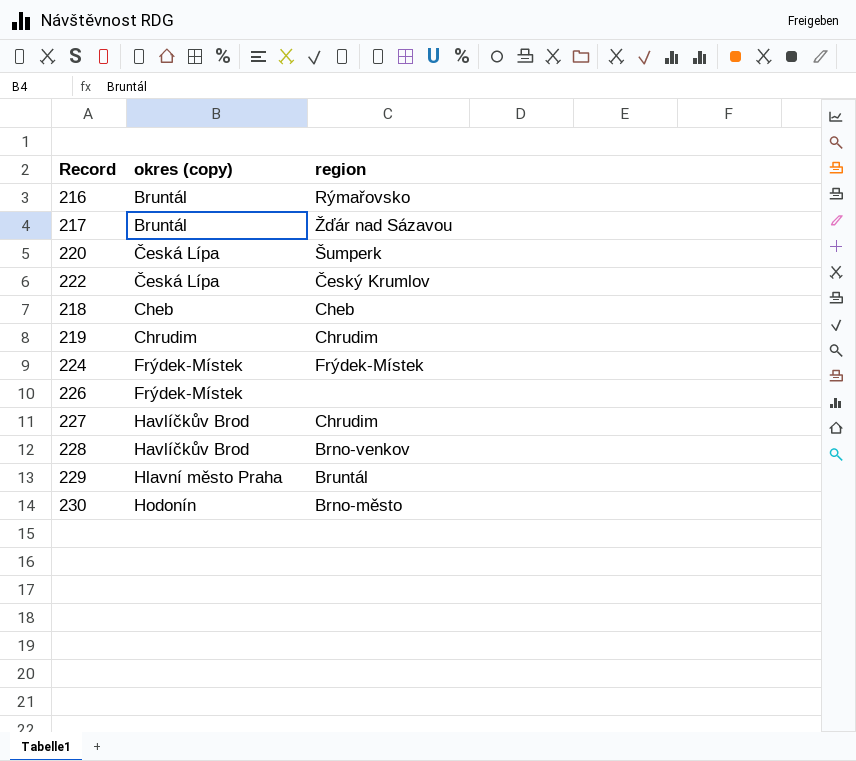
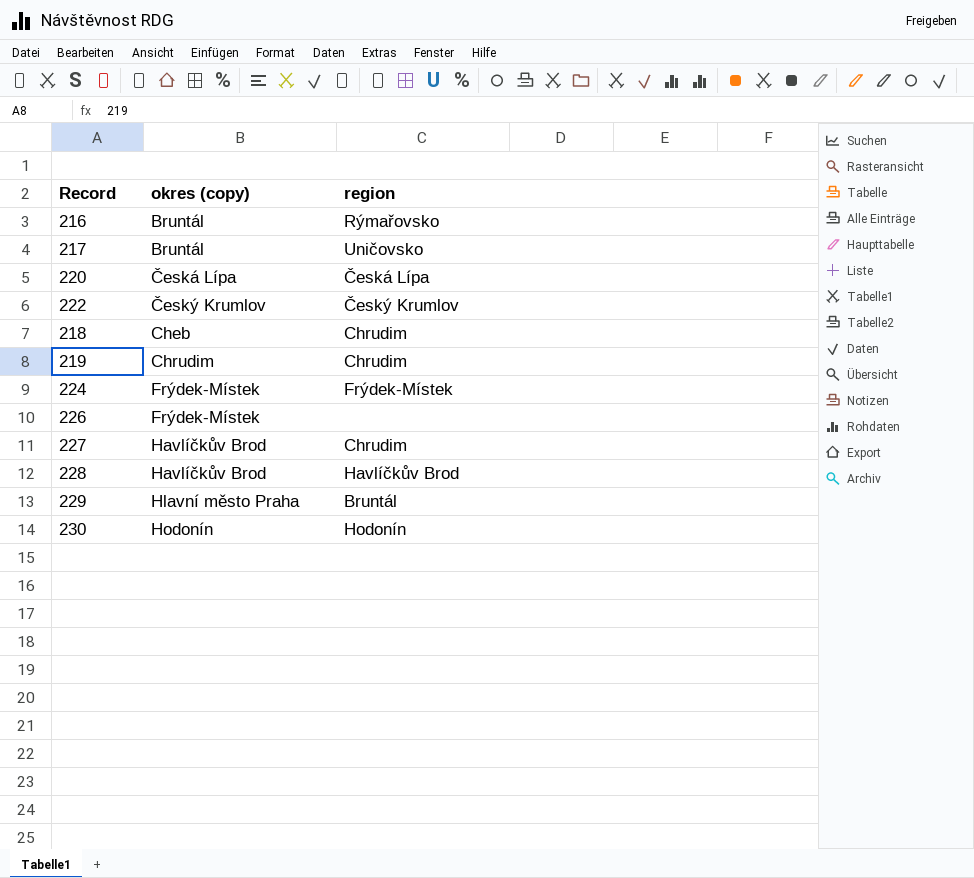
217 | region: Žďár nad Sázavou -> Uničovsko
220 | region: Šumperk -> Česká Lípa
222 | okres (copy): Česká Lípa -> Český Krumlov
218 | region: Cheb -> Chrudim
228 | region: Brno-venkov -> Havlíčkův Brod
230 | region: Brno-město -> Hodonín

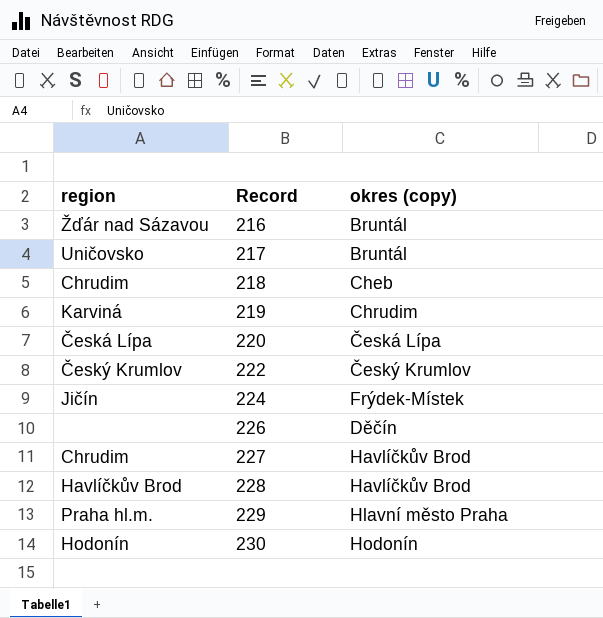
row order: okres (copy) ascending -> Record ascending
column region | position: 3 -> 1
216 | region: Rýmařovsko -> Žďár nad Sázavou
219 | region: Chrudim -> Karviná
224 | region: Frýdek-Místek -> Jičín
226 | okres (copy): Frýdek-Místek -> Děčín
229 | region: Bruntál -> Praha hl.m.

